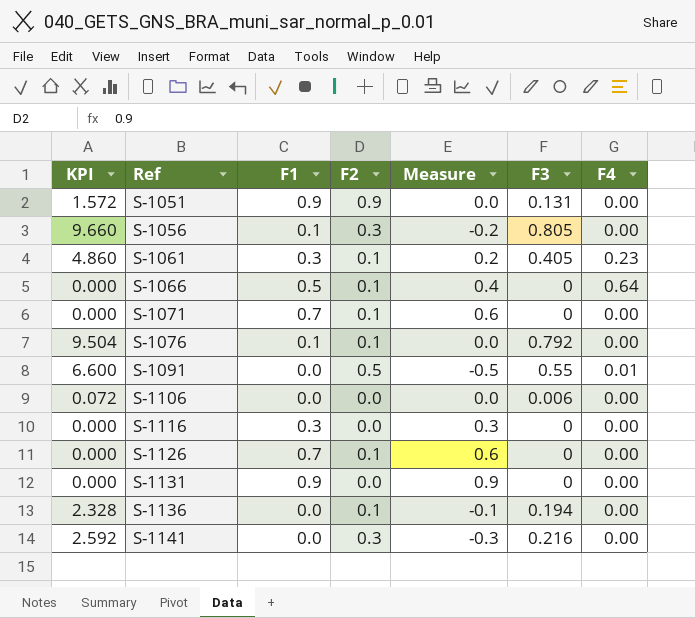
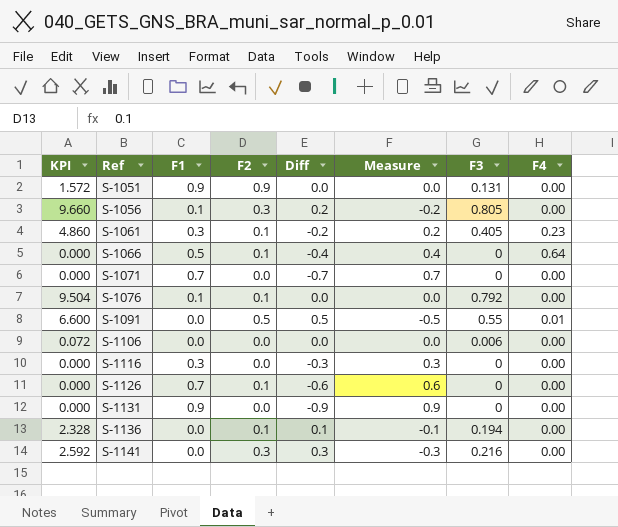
column Diff | formula: none -> [F2] - [F1]
S-1071 | F2: 0.1 -> 0.0
S-1071 | Measure: 0.6 -> 0.7

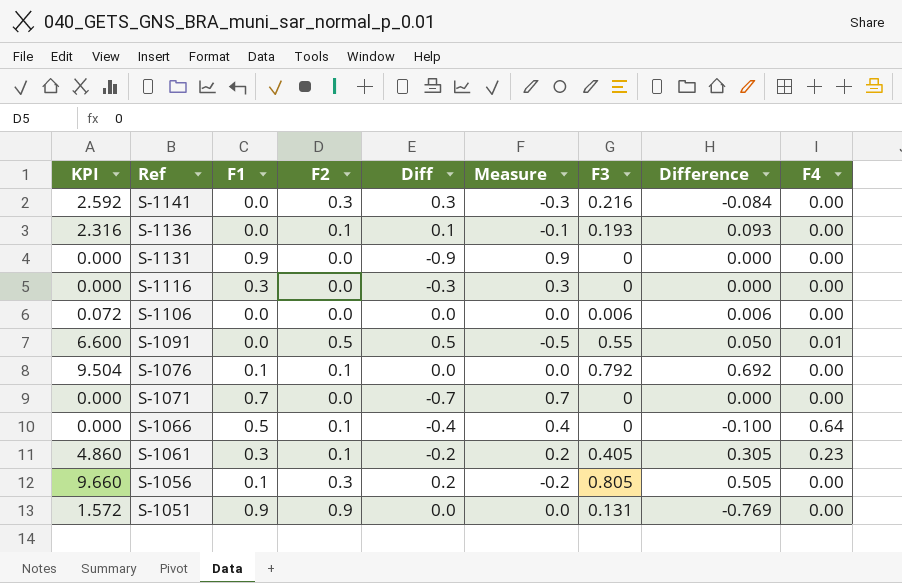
row order: Ref ascending -> Ref descending
column Difference | formula: none -> [F3] - [F2]
row S-1126: 0.000 | 0.7 | 0.1 | -0.6 | 0.6 | 0 | 0.00 -> none
S-1136 | KPI: 2.328 -> 2.316
S-1136 | F3: 0.194 -> 0.193

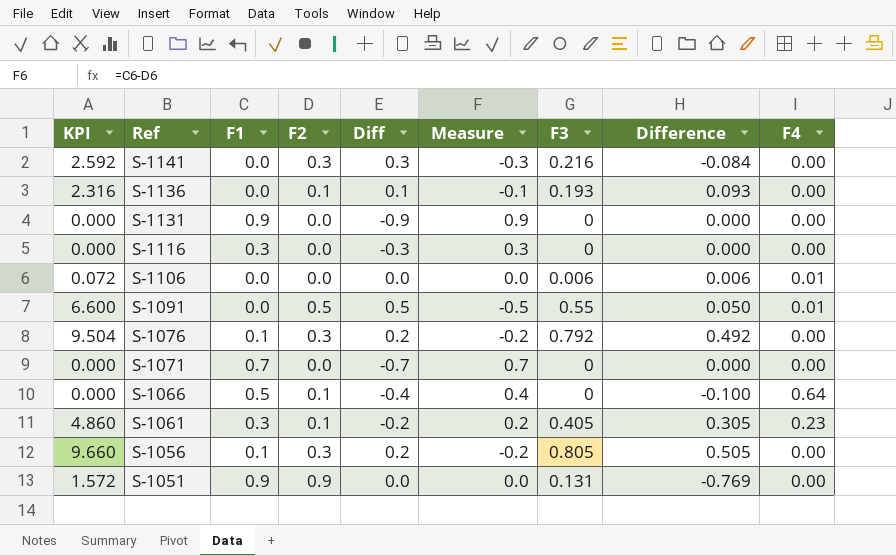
S-1106 | F4: 0.00 -> 0.01
S-1076 | F2: 0.1 -> 0.3
S-1076 | Diff: 0.0 -> 0.2
S-1076 | Measure: 0.0 -> -0.2
S-1076 | Difference: 0.692 -> 0.492

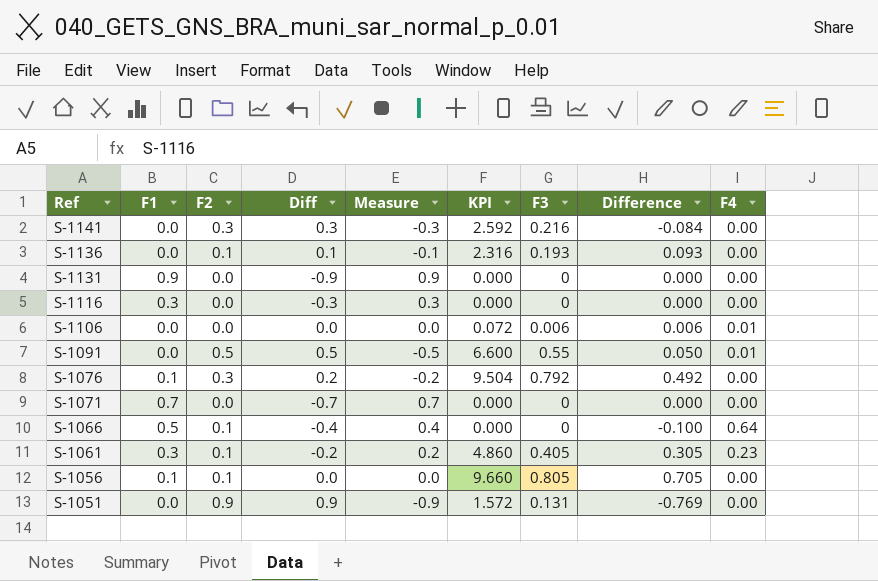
column KPI | position: 1 -> 6
S-1056 | F2: 0.3 -> 0.1
S-1056 | Diff: 0.2 -> 0.0
S-1056 | Measure: -0.2 -> 0.0
S-1056 | Difference: 0.505 -> 0.705
S-1051 | F1: 0.9 -> 0.0
S-1051 | Diff: 0.0 -> 0.9
S-1051 | Measure: 0.0 -> -0.9

